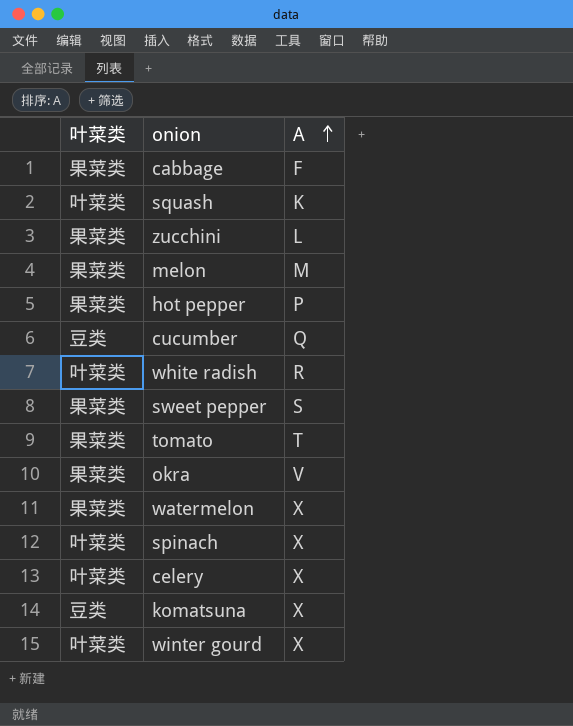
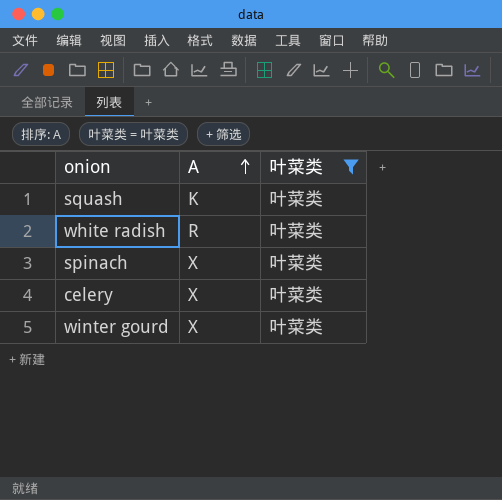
filter: none -> 叶菜类 = 叶菜类
column 叶菜类 | position: 1 -> 3

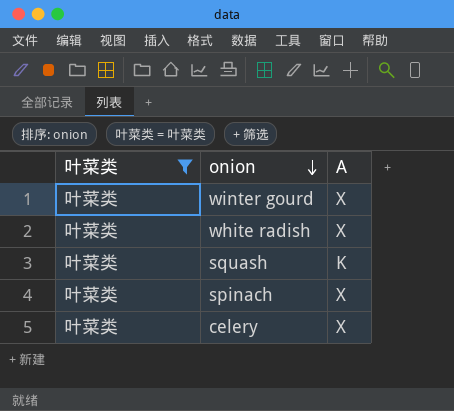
row order: A ascending -> onion descending
column 叶菜类 | position: 3 -> 1
white radish | A: R -> X

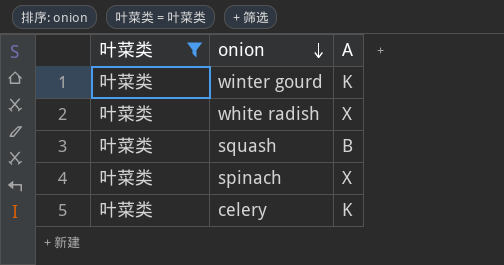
winter gourd | A: X -> K
squash | A: K -> B
celery | A: X -> K

